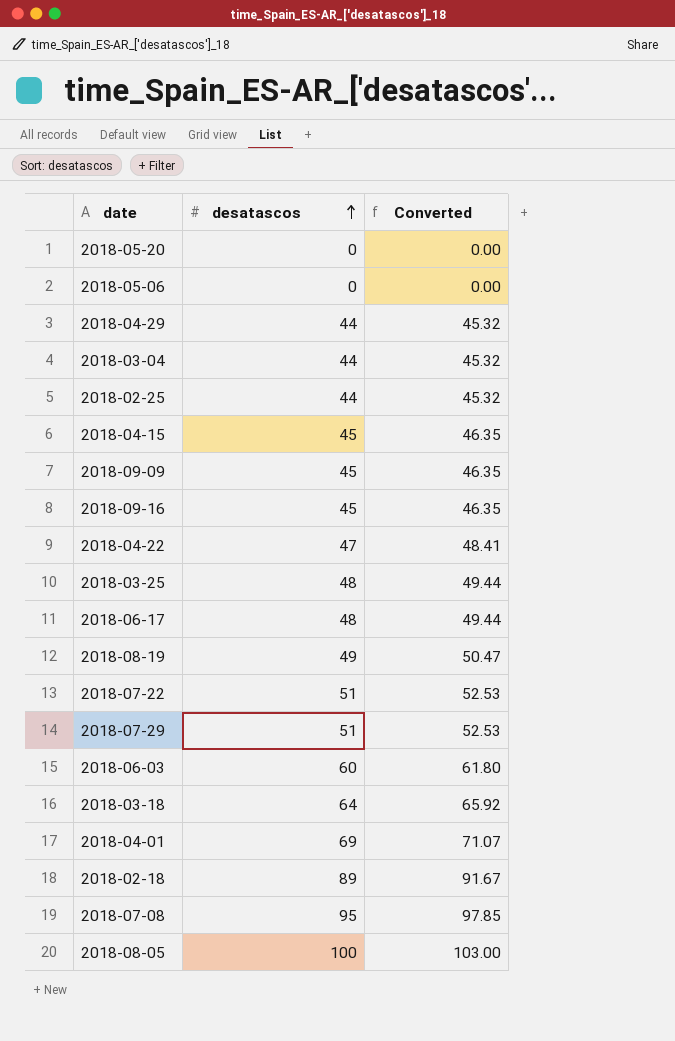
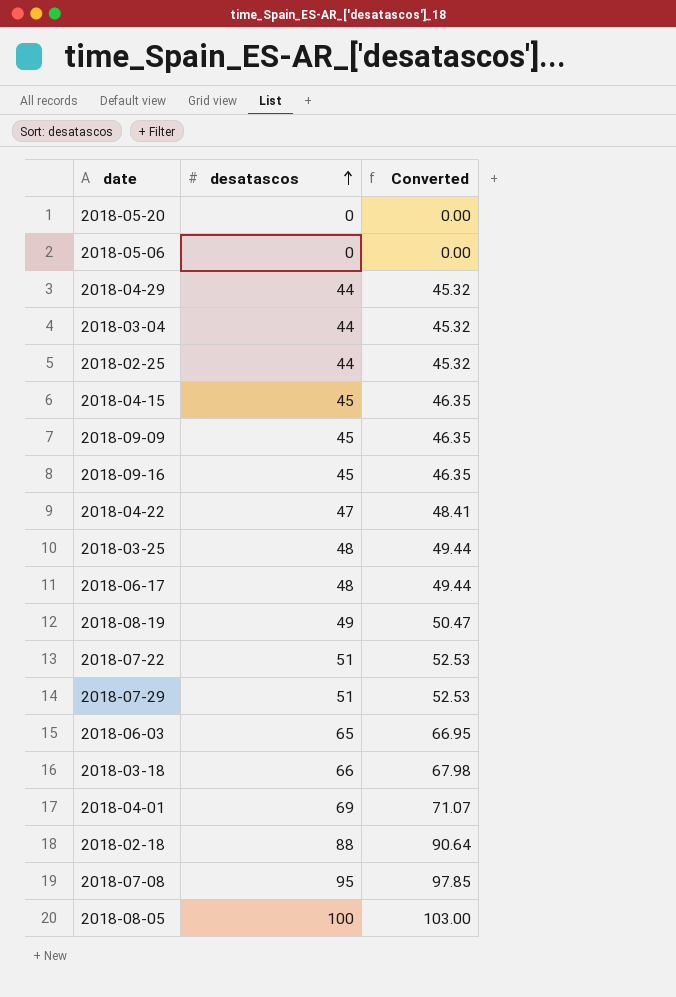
2018-06-03 | desatascos: 60 -> 65
2018-06-03 | Converted: 61.80 -> 66.95
2018-03-18 | desatascos: 64 -> 66
2018-03-18 | Converted: 65.92 -> 67.98
2018-02-18 | desatascos: 89 -> 88
2018-02-18 | Converted: 91.67 -> 90.64

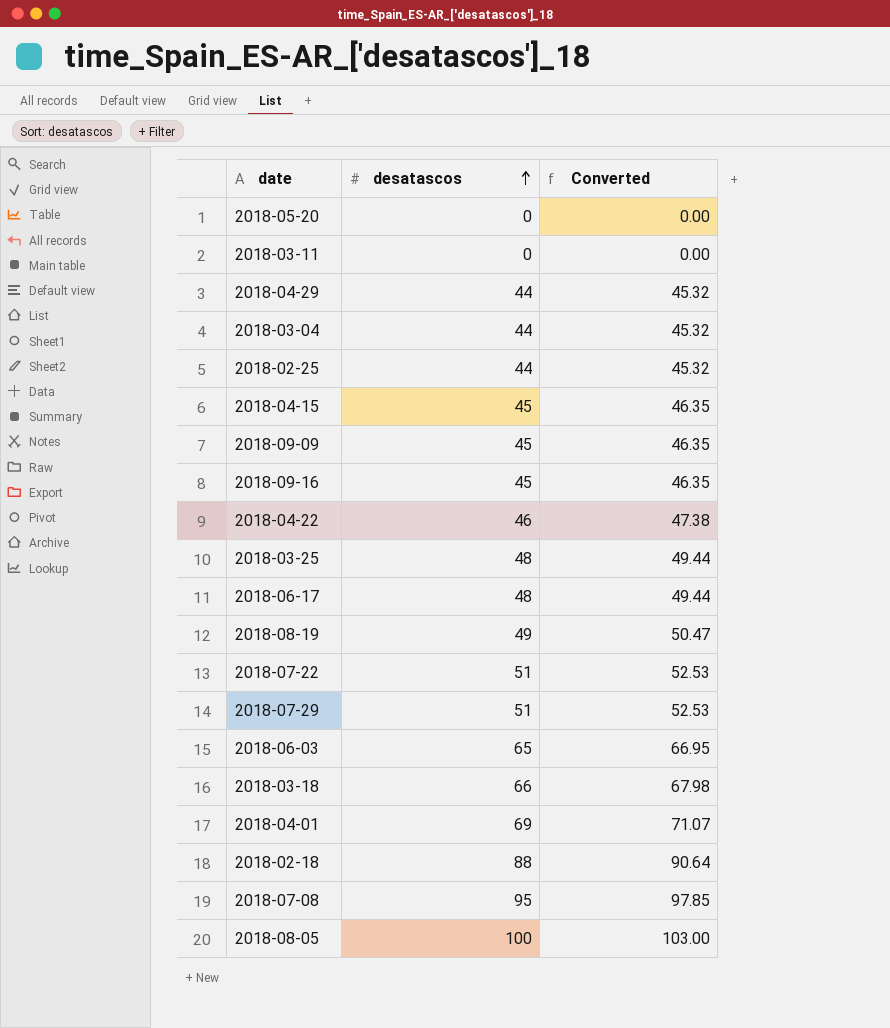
row 2018-05-06: 0 | 0.00 -> none
row 2018-03-11: none -> 0 | 0.00
2018-04-22 | desatascos: 47 -> 46
2018-04-22 | Converted: 48.41 -> 47.38

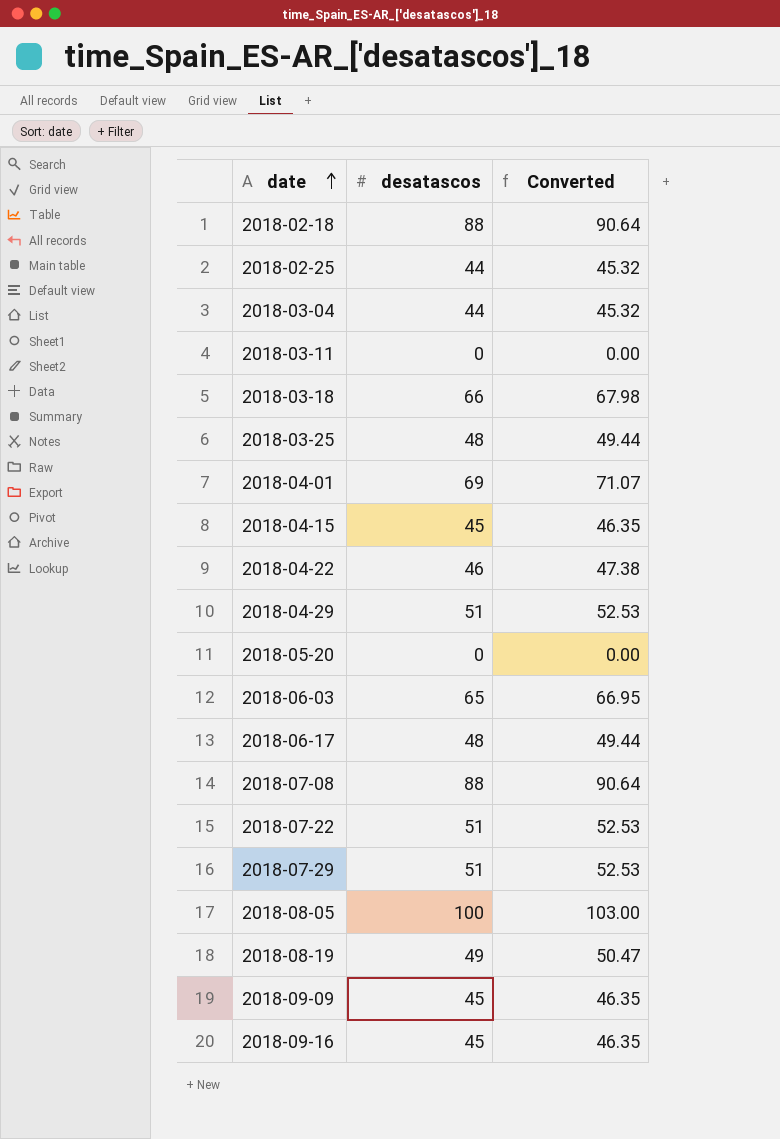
row order: desatascos ascending -> date ascending
2018-04-29 | desatascos: 44 -> 51
2018-04-29 | Converted: 45.32 -> 52.53
2018-07-08 | desatascos: 95 -> 88
2018-07-08 | Converted: 97.85 -> 90.64

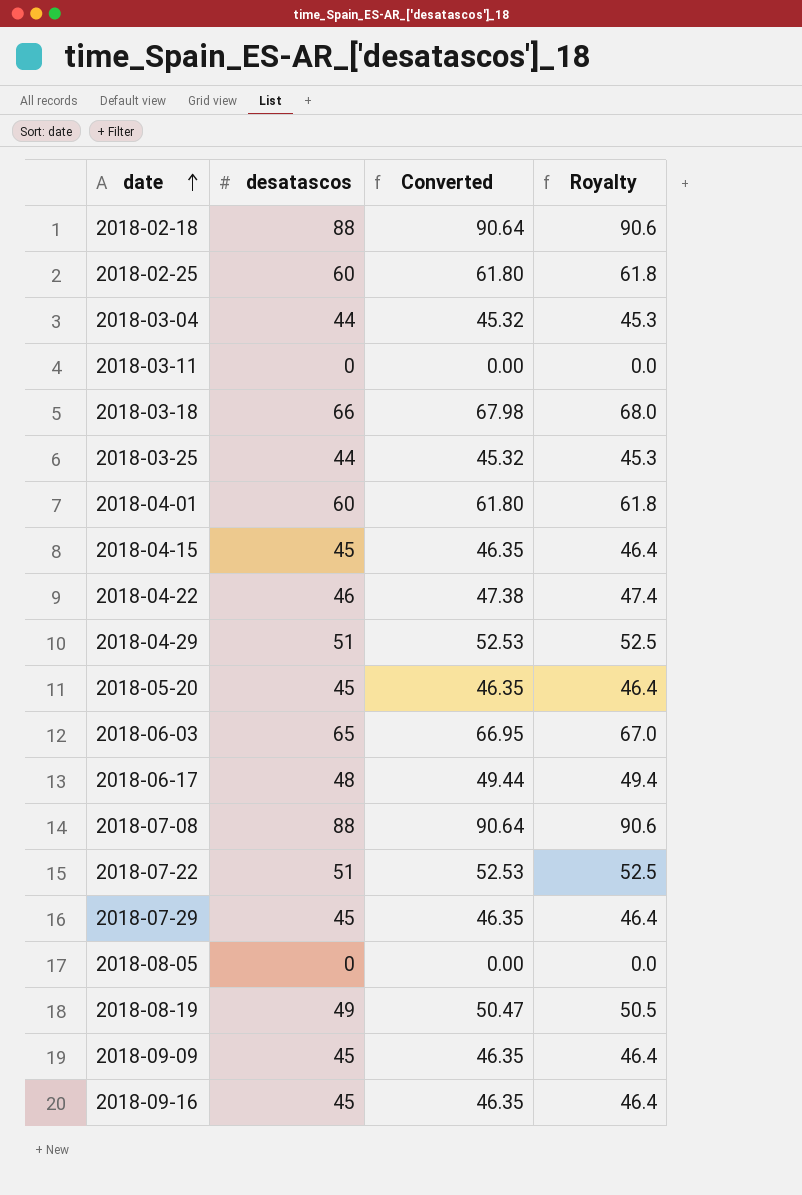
column Royalty | formula: none -> [desatascos] * 1.03
2018-02-25 | desatascos: 44 -> 60
2018-02-25 | Converted: 45.32 -> 61.80
2018-03-25 | desatascos: 48 -> 44
2018-03-25 | Converted: 49.44 -> 45.32
2018-04-01 | desatascos: 69 -> 60
2018-04-01 | Converted: 71.07 -> 61.80
2018-05-20 | desatascos: 0 -> 45
2018-05-20 | Converted: 0.00 -> 46.35
2018-07-29 | desatascos: 51 -> 45
2018-07-29 | Converted: 52.53 -> 46.35
2018-08-05 | desatascos: 100 -> 0
2018-08-05 | Converted: 103.00 -> 0.00

